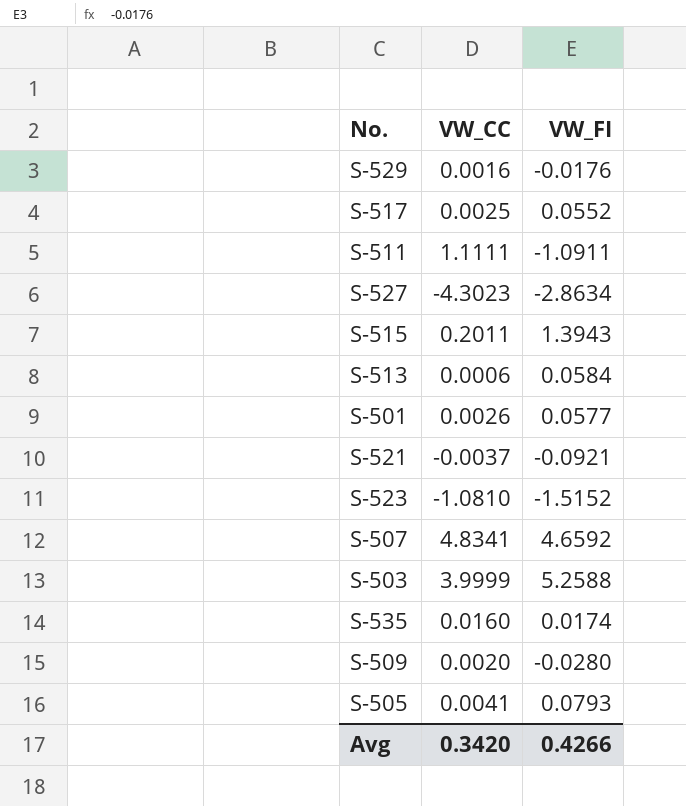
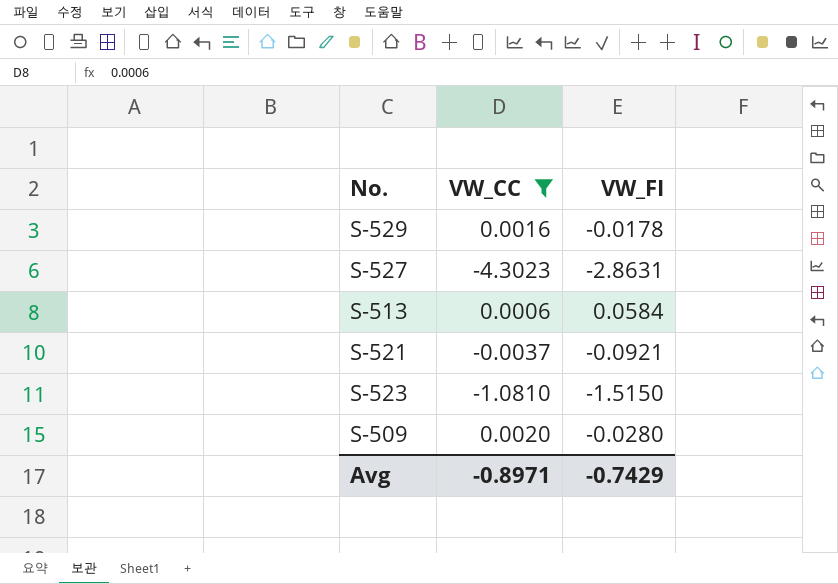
filter: none -> VW_CC <= 0.0020
S-529 | VW_FI: -0.0176 -> -0.0178
S-527 | VW_FI: -2.8634 -> -2.8631
S-523 | VW_FI: -1.5152 -> -1.5150
Avg | VW_CC: 0.3420 -> -0.8971
Avg | VW_FI: 0.4266 -> -0.7429

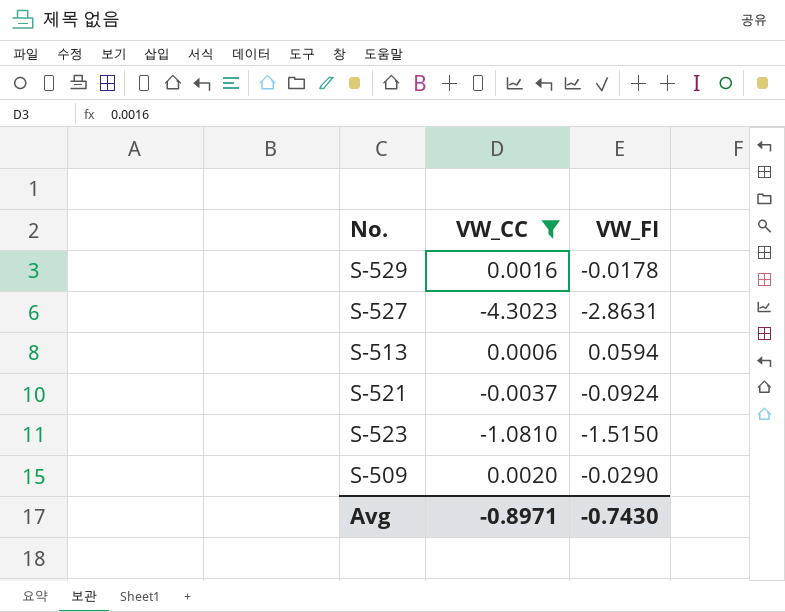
S-513 | VW_FI: 0.0584 -> 0.0594
S-521 | VW_FI: -0.0921 -> -0.0924
S-509 | VW_FI: -0.0280 -> -0.0290
Avg | VW_FI: -0.7429 -> -0.7430

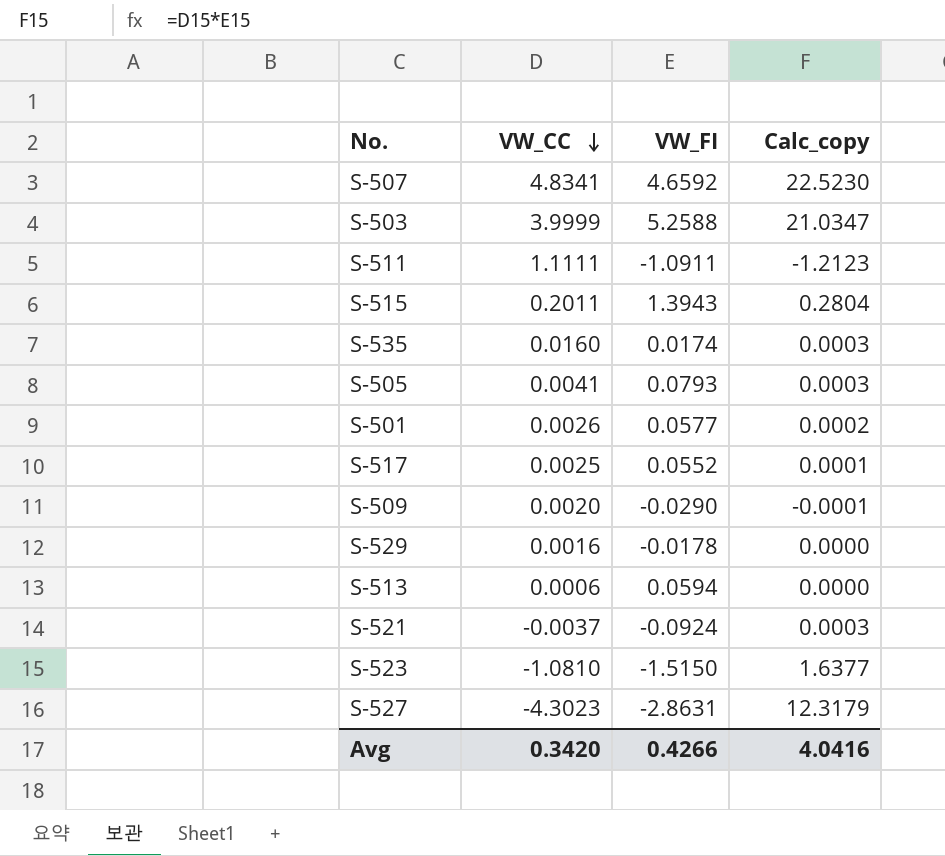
filter: VW_CC <= 0.0020 -> none
row order: none -> VW_CC descending
column Calc_copy | formula: none -> [VW_CC] * [VW_FI]
Avg | VW_CC: -0.8971 -> 0.3420
Avg | VW_FI: -0.7430 -> 0.4266

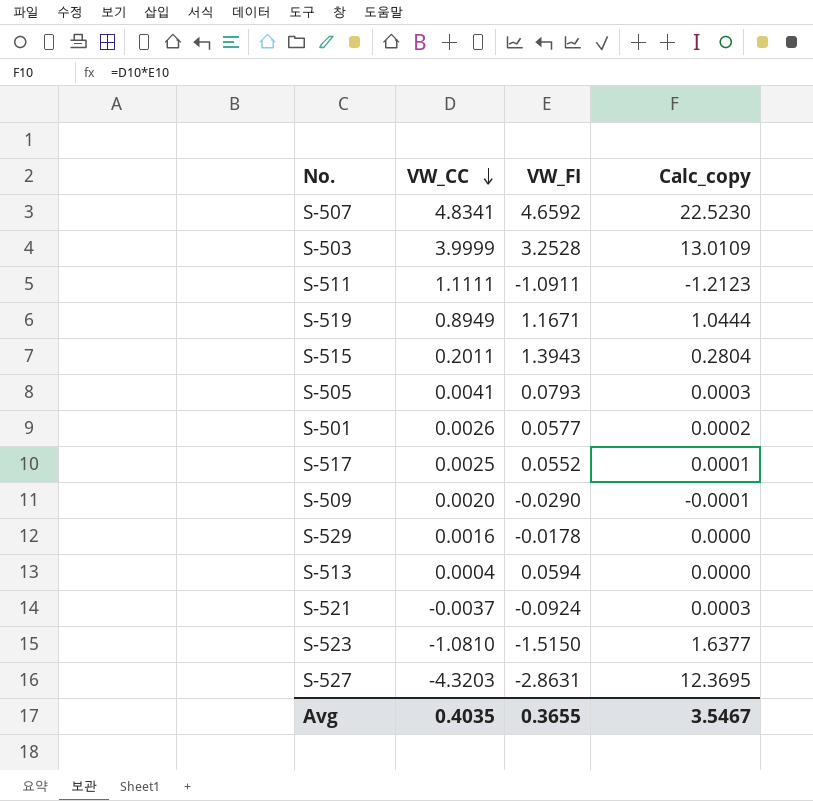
row S-535: 0.0160 | 0.0174 | 0.0003 -> none
S-503 | VW_FI: 5.2588 -> 3.2528
S-503 | Calc_copy: 21.0347 -> 13.0109
row S-519: none -> 0.8949 | 1.1671 | 1.0444
S-513 | VW_CC: 0.0006 -> 0.0004
S-527 | VW_CC: -4.3023 -> -4.3203
S-527 | Calc_copy: 12.3179 -> 12.3695
Avg | VW_CC: 0.3420 -> 0.4035
Avg | VW_FI: 0.4266 -> 0.3655
Avg | Calc_copy: 4.0416 -> 3.5467

